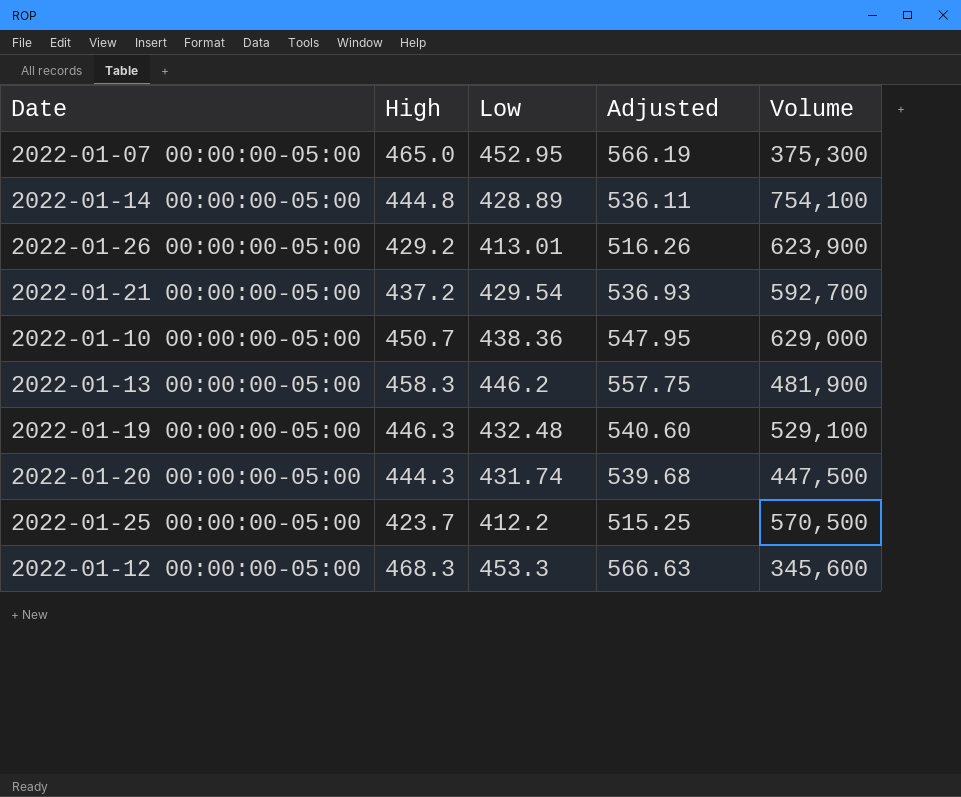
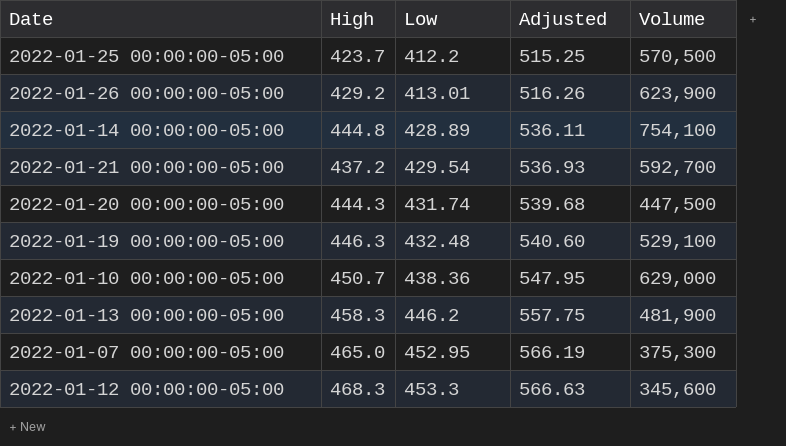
row order: none -> Low ascending

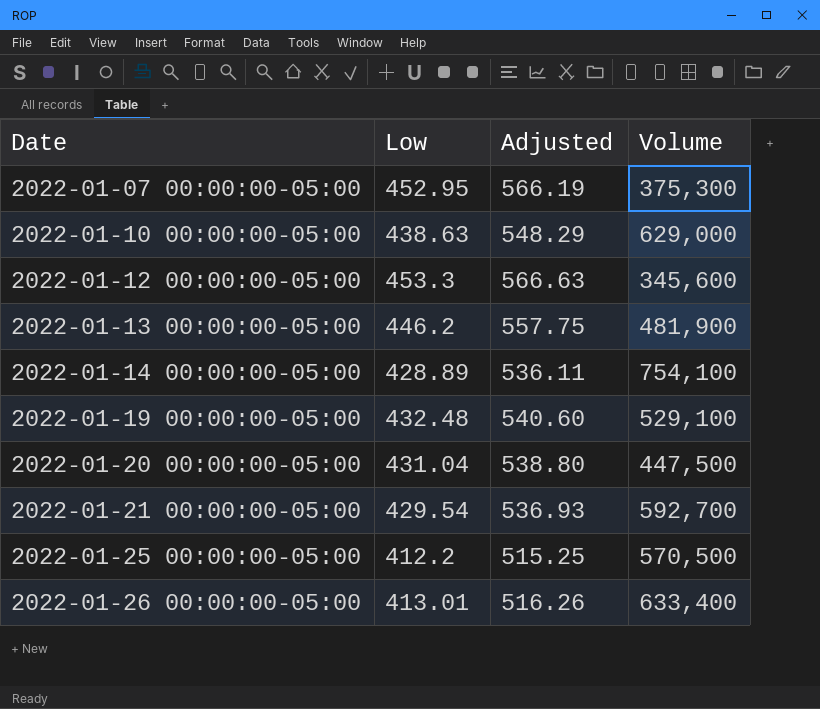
row order: Low ascending -> Date ascending
column High | position: 2 -> none
2022-01-10 00:00:00-05:00 | Low: 438.36 -> 438.63
2022-01-10 00:00:00-05:00 | Adjusted: 547.95 -> 548.29
2022-01-20 00:00:00-05:00 | Low: 431.74 -> 431.04
2022-01-20 00:00:00-05:00 | Adjusted: 539.68 -> 538.80
2022-01-26 00:00:00-05:00 | Volume: 623,900 -> 633,400

